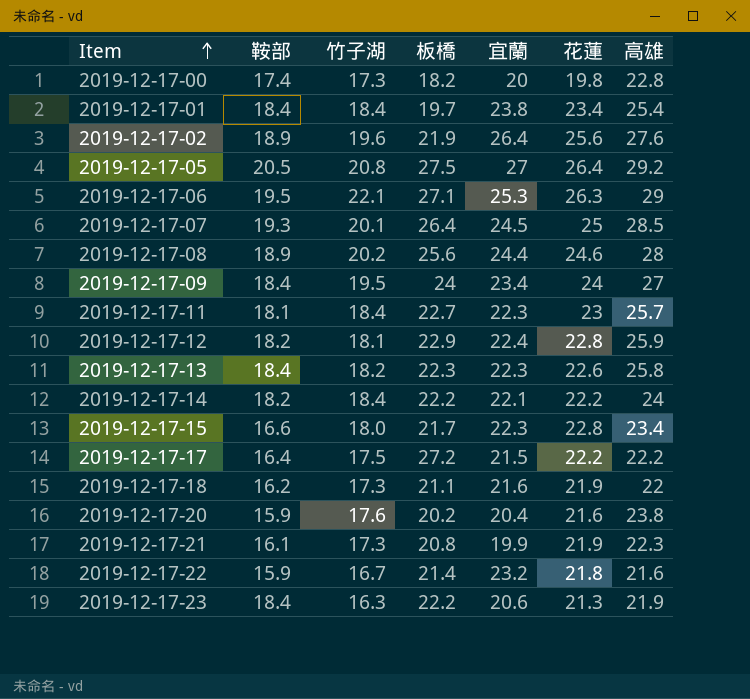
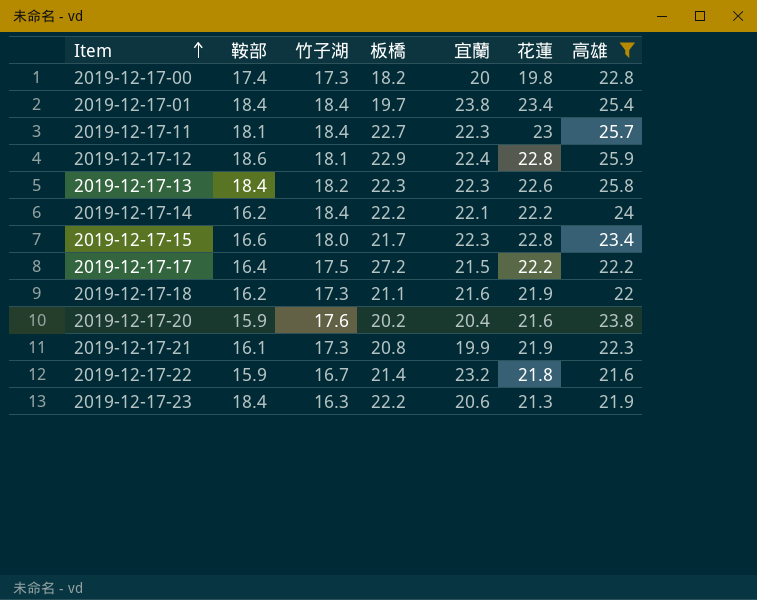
filter: none -> 高雄 <= 25.9
2019-12-17-12 | 鞍部: 18.2 -> 18.6
2019-12-17-14 | 鞍部: 18.2 -> 16.2

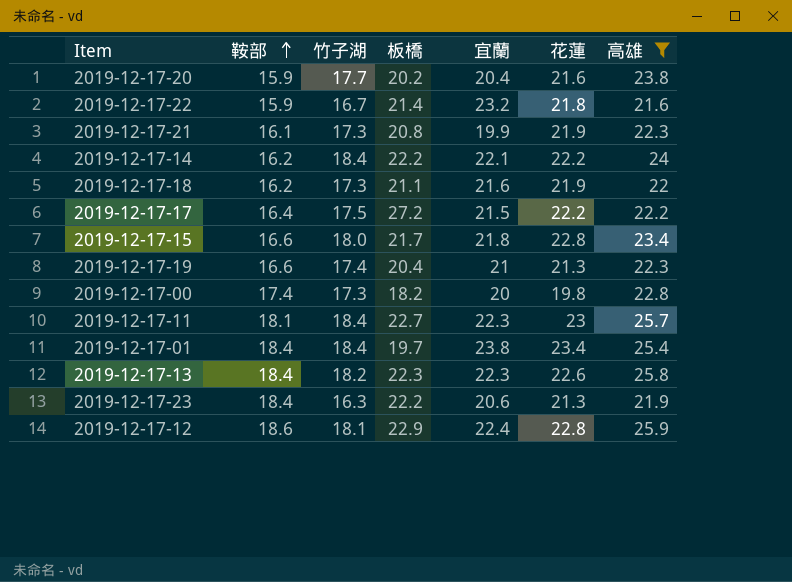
row order: Item ascending -> 鞍部 ascending
2019-12-17-20 | 竹子湖: 17.6 -> 17.7
2019-12-17-15 | 宜蘭: 22.3 -> 21.8
row 2019-12-17-19: none -> 16.6 | 17.4 | 20.4 | 21 | 21.3 | 22.3

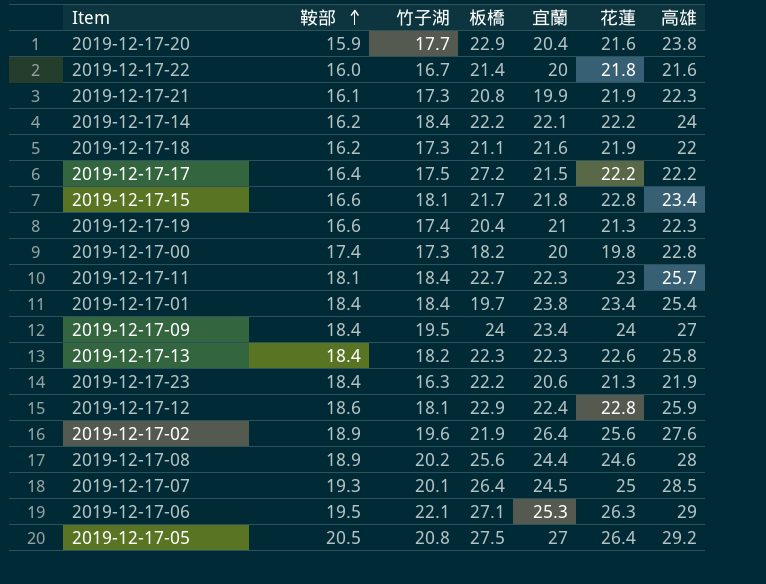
filter: 高雄 <= 25.9 -> none
2019-12-17-20 | 板橋: 20.2 -> 22.9
2019-12-17-22 | 鞍部: 15.9 -> 16.0
2019-12-17-22 | 宜蘭: 23.2 -> 20
2019-12-17-15 | 竹子湖: 18.0 -> 18.1

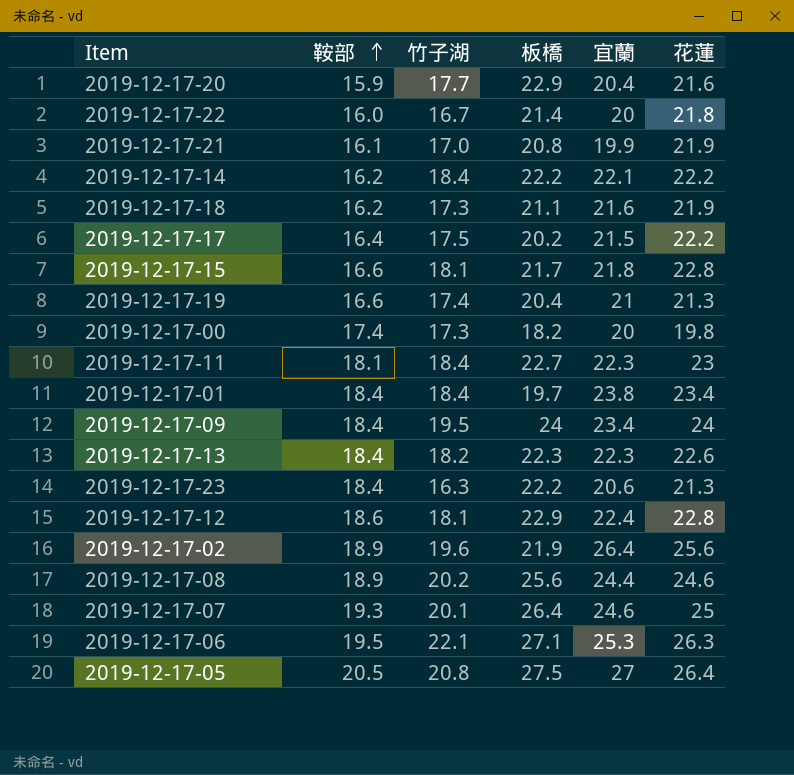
column 高雄 | position: 7 -> none
2019-12-17-21 | 竹子湖: 17.3 -> 17.0
2019-12-17-17 | 板橋: 27.2 -> 20.2
2019-12-17-07 | 宜蘭: 24.5 -> 24.6

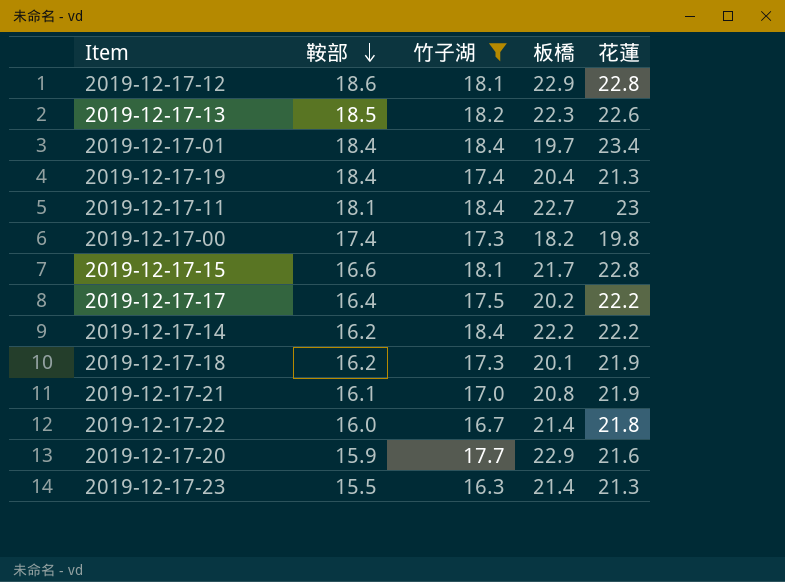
filter: none -> 竹子湖 <= 18.4
row order: 鞍部 ascending -> 鞍部 descending
column 宜蘭 | position: 5 -> none
2019-12-17-13 | 鞍部: 18.4 -> 18.5
2019-12-17-19 | 鞍部: 16.6 -> 18.4
2019-12-17-18 | 板橋: 21.1 -> 20.1
2019-12-17-23 | 鞍部: 18.4 -> 15.5
2019-12-17-23 | 板橋: 22.2 -> 21.4

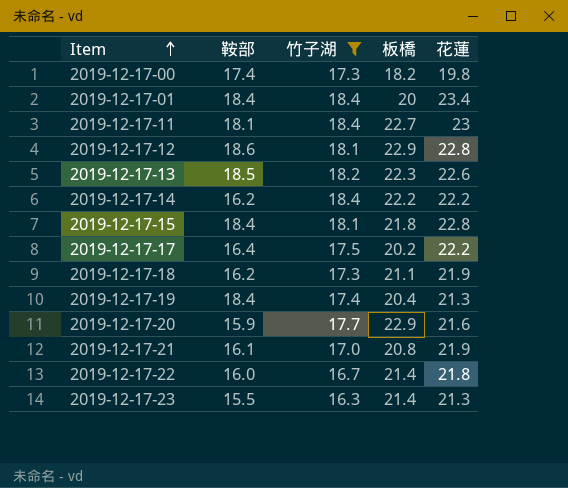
row order: 鞍部 descending -> Item ascending
2019-12-17-01 | 板橋: 19.7 -> 20
2019-12-17-15 | 鞍部: 16.6 -> 18.4
2019-12-17-15 | 板橋: 21.7 -> 21.8
2019-12-17-18 | 板橋: 20.1 -> 21.1

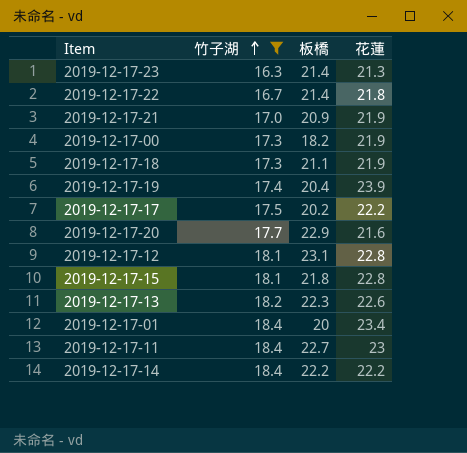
row order: Item ascending -> 竹子湖 ascending
column 鞍部 | position: 2 -> none
2019-12-17-21 | 板橋: 20.8 -> 20.9
2019-12-17-00 | 花蓮: 19.8 -> 21.9
2019-12-17-19 | 花蓮: 21.3 -> 23.9
2019-12-17-12 | 板橋: 22.9 -> 23.1

